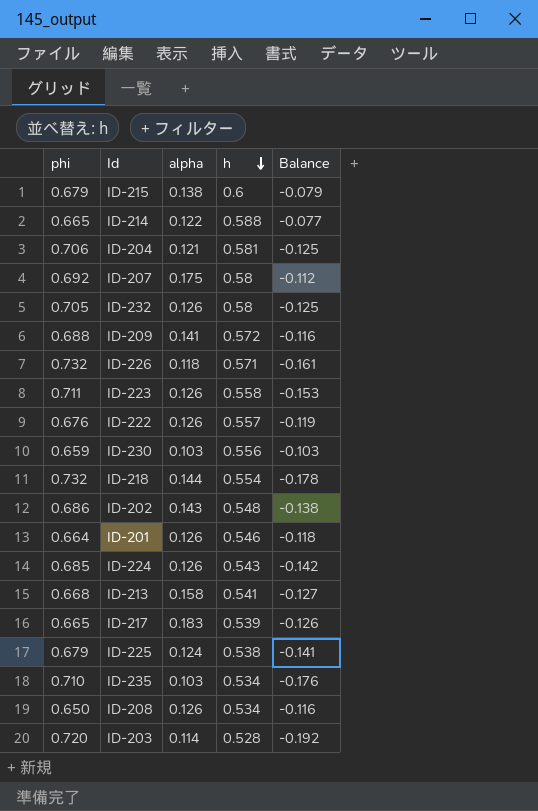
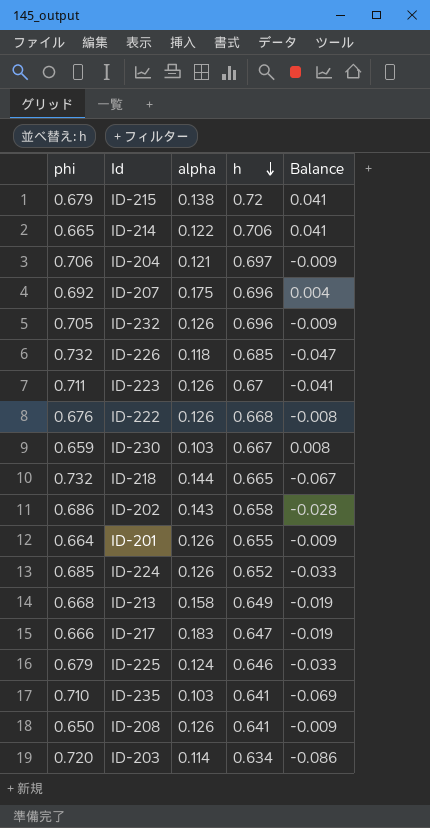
row ID-209: 0.688 | 0.141 | 0.572 | -0.116 -> none
ID-215 | h: 0.6 -> 0.72
ID-215 | Balance: -0.079 -> 0.041
ID-214 | h: 0.588 -> 0.706
ID-214 | Balance: -0.077 -> 0.041
ID-204 | h: 0.581 -> 0.697
ID-204 | Balance: -0.125 -> -0.009
ID-207 | h: 0.58 -> 0.696
ID-207 | Balance: -0.112 -> 0.004
ID-232 | h: 0.58 -> 0.696
ID-232 | Balance: -0.125 -> -0.009
ID-226 | h: 0.571 -> 0.685
ID-226 | Balance: -0.161 -> -0.047
ID-223 | h: 0.558 -> 0.67
ID-223 | Balance: -0.153 -> -0.041
ID-222 | h: 0.557 -> 0.668
ID-222 | Balance: -0.119 -> -0.008
ID-230 | h: 0.556 -> 0.667
ID-230 | Balance: -0.103 -> 0.008
ID-218 | h: 0.554 -> 0.665
ID-218 | Balance: -0.178 -> -0.067
ID-202 | h: 0.548 -> 0.658
ID-202 | Balance: -0.138 -> -0.028
ID-201 | h: 0.546 -> 0.655
ID-201 | Balance: -0.118 -> -0.009
ID-224 | h: 0.543 -> 0.652
ID-224 | Balance: -0.142 -> -0.033
ID-213 | h: 0.541 -> 0.649
ID-213 | Balance: -0.127 -> -0.019
ID-217 | phi: 0.665 -> 0.666
ID-217 | h: 0.539 -> 0.647
ID-217 | Balance: -0.126 -> -0.019
ID-225 | h: 0.538 -> 0.646
ID-225 | Balance: -0.141 -> -0.033
ID-235 | h: 0.534 -> 0.641
ID-235 | Balance: -0.176 -> -0.069
ID-208 | h: 0.534 -> 0.641
ID-208 | Balance: -0.116 -> -0.009
ID-203 | h: 0.528 -> 0.634
ID-203 | Balance: -0.192 -> -0.086

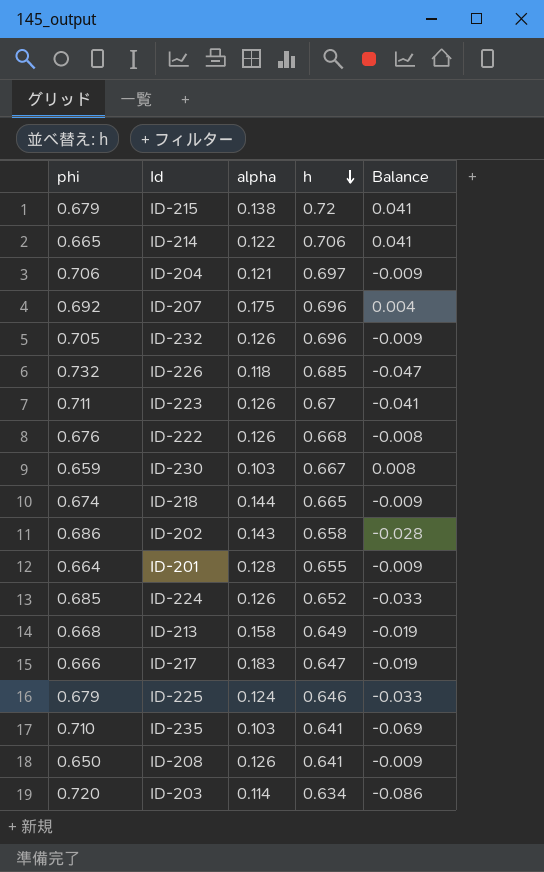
ID-218 | phi: 0.732 -> 0.674
ID-218 | Balance: -0.067 -> -0.009
ID-201 | alpha: 0.126 -> 0.128

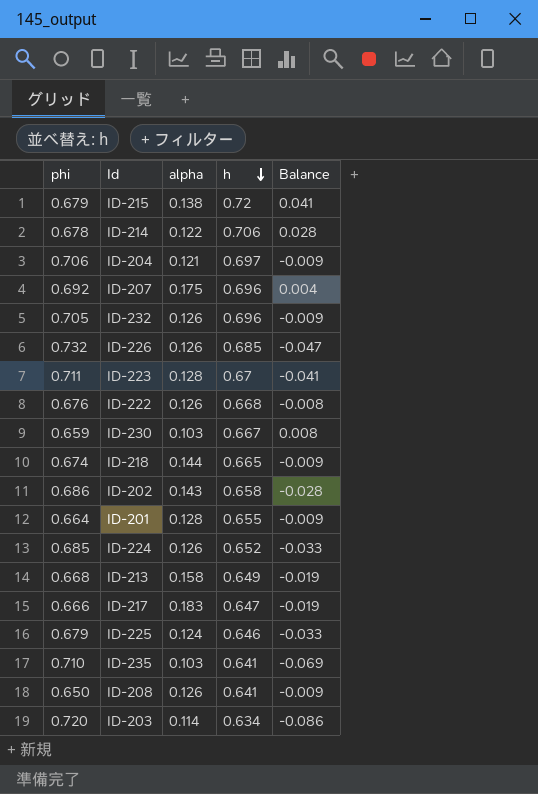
ID-214 | phi: 0.665 -> 0.678
ID-214 | Balance: 0.041 -> 0.028
ID-226 | alpha: 0.118 -> 0.126
ID-223 | alpha: 0.126 -> 0.128

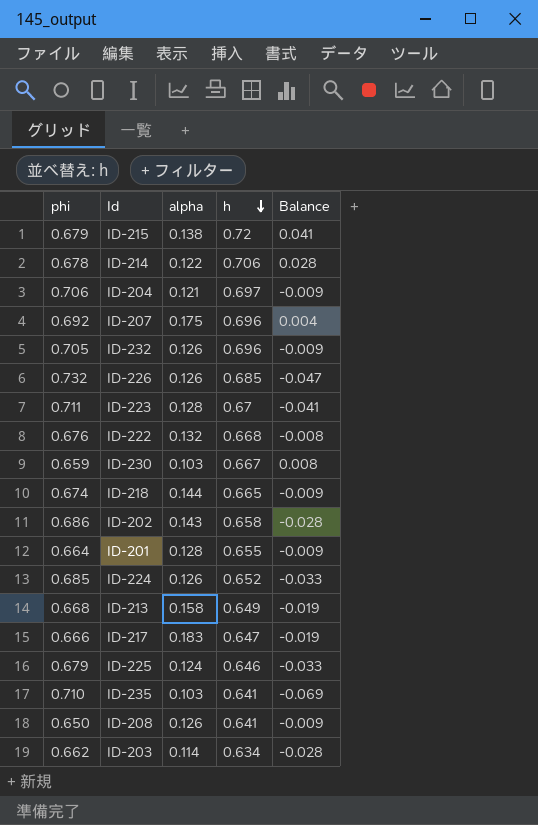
ID-222 | alpha: 0.126 -> 0.132
ID-203 | phi: 0.720 -> 0.662
ID-203 | Balance: -0.086 -> -0.028

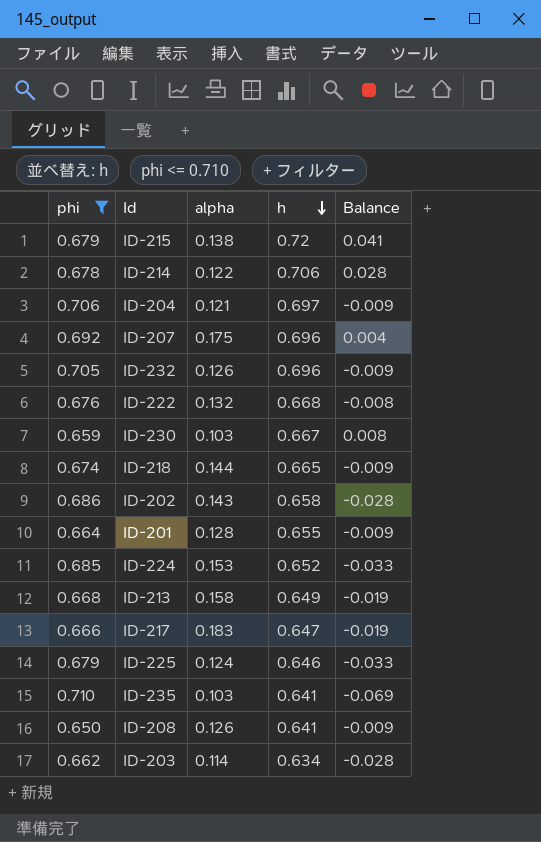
filter: none -> phi <= 0.710
ID-224 | alpha: 0.126 -> 0.153

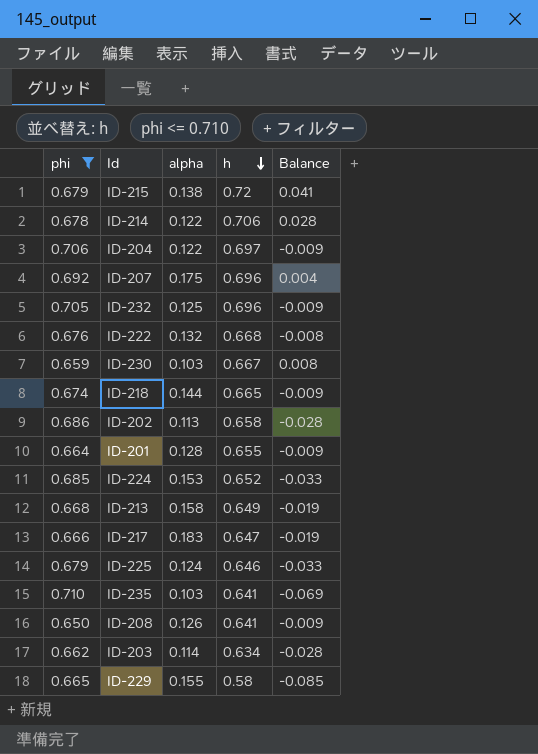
ID-204 | alpha: 0.121 -> 0.122
ID-232 | alpha: 0.126 -> 0.125
ID-202 | alpha: 0.143 -> 0.113
row ID-229: none -> 0.665 | 0.155 | 0.58 | -0.085

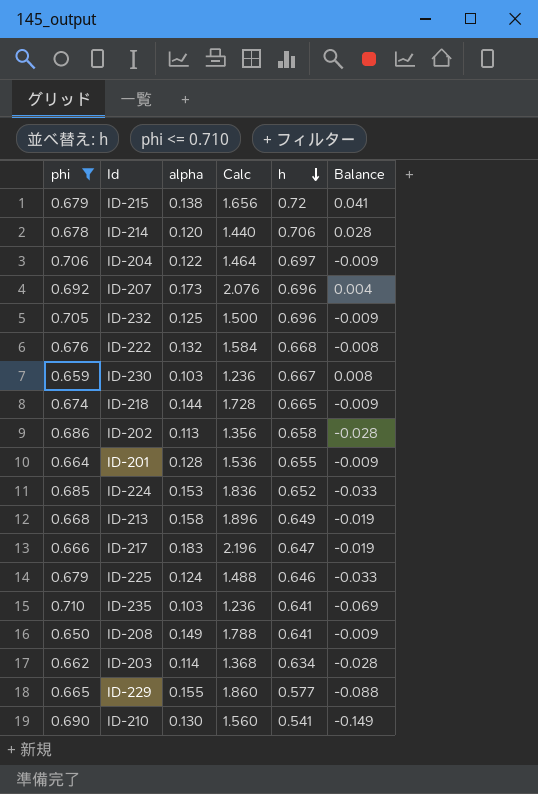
column Calc | formula: none -> [alpha] * 12
ID-214 | alpha: 0.122 -> 0.120
ID-207 | alpha: 0.175 -> 0.173
ID-208 | alpha: 0.126 -> 0.149
ID-229 | h: 0.58 -> 0.577
ID-229 | Balance: -0.085 -> -0.088
row ID-210: none -> 0.690 | 0.130 | 1.560 | 0.541 | -0.149

